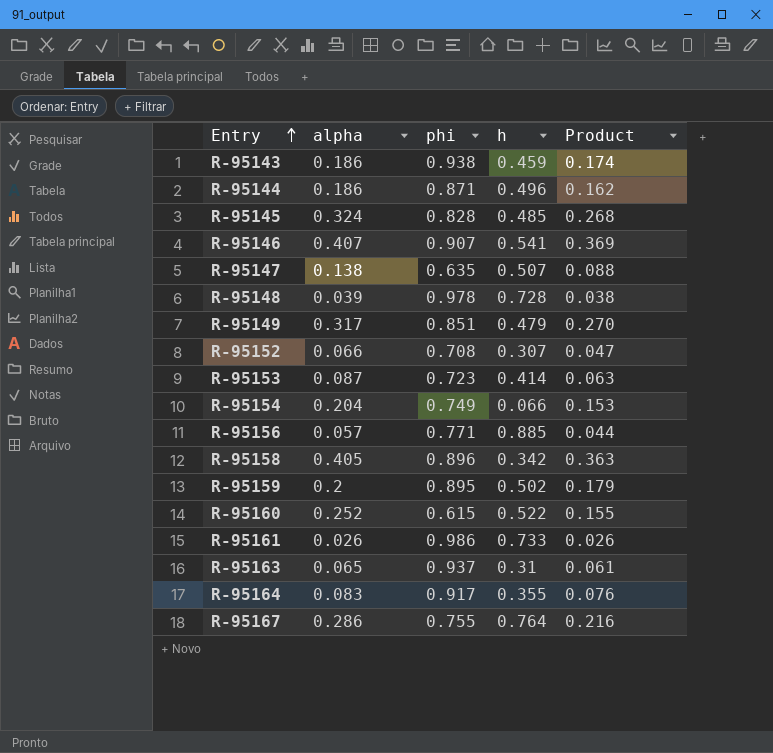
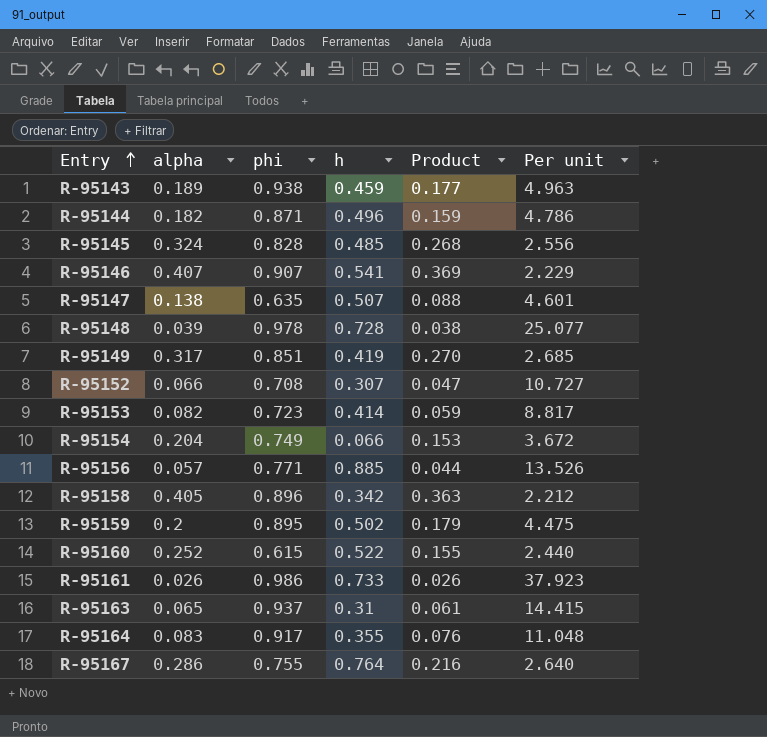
column Per unit | formula: none -> [phi] / [alpha]
R-95143 | alpha: 0.186 -> 0.189
R-95143 | Product: 0.174 -> 0.177
R-95144 | alpha: 0.186 -> 0.182
R-95144 | Product: 0.162 -> 0.159
R-95149 | h: 0.479 -> 0.419
R-95153 | alpha: 0.087 -> 0.082
R-95153 | Product: 0.063 -> 0.059

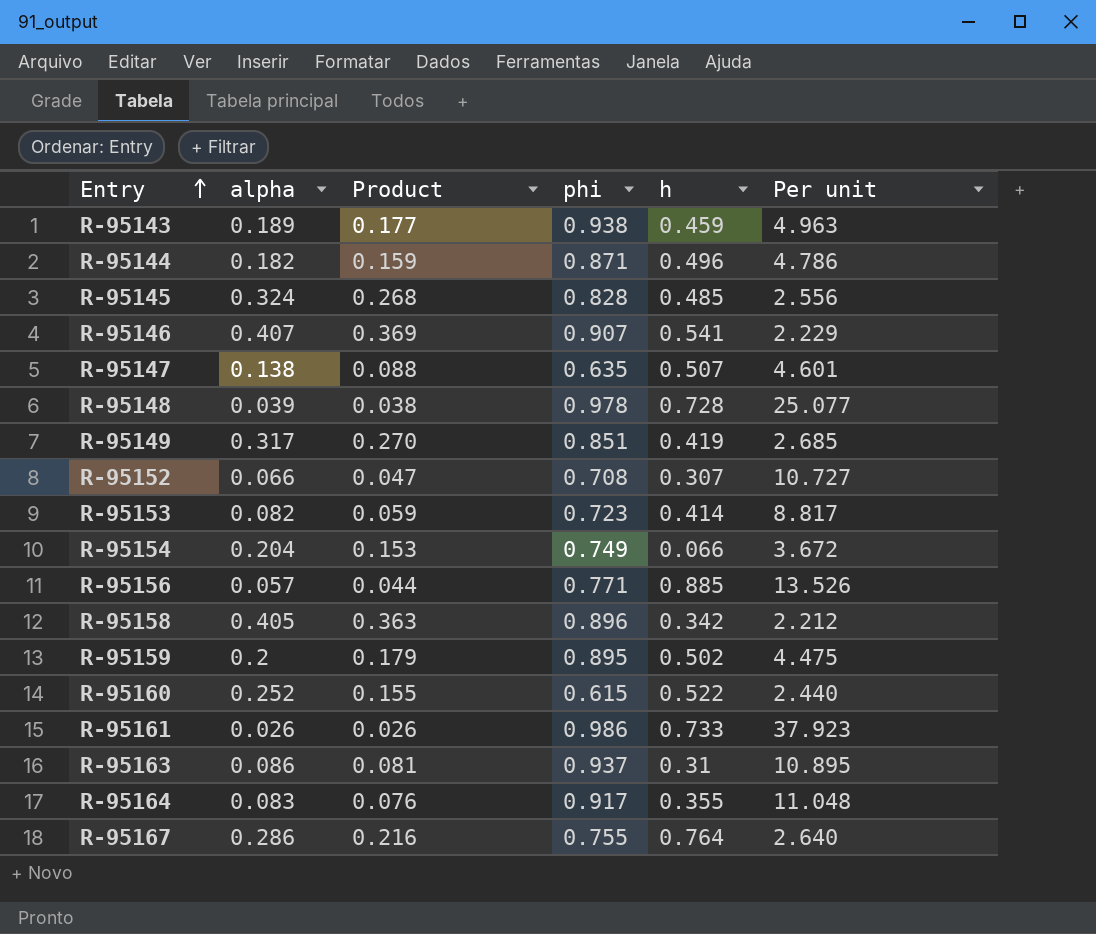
column Product | position: 5 -> 3
R-95163 | alpha: 0.065 -> 0.086
R-95163 | Product: 0.061 -> 0.081
R-95163 | Per unit: 14.415 -> 10.895

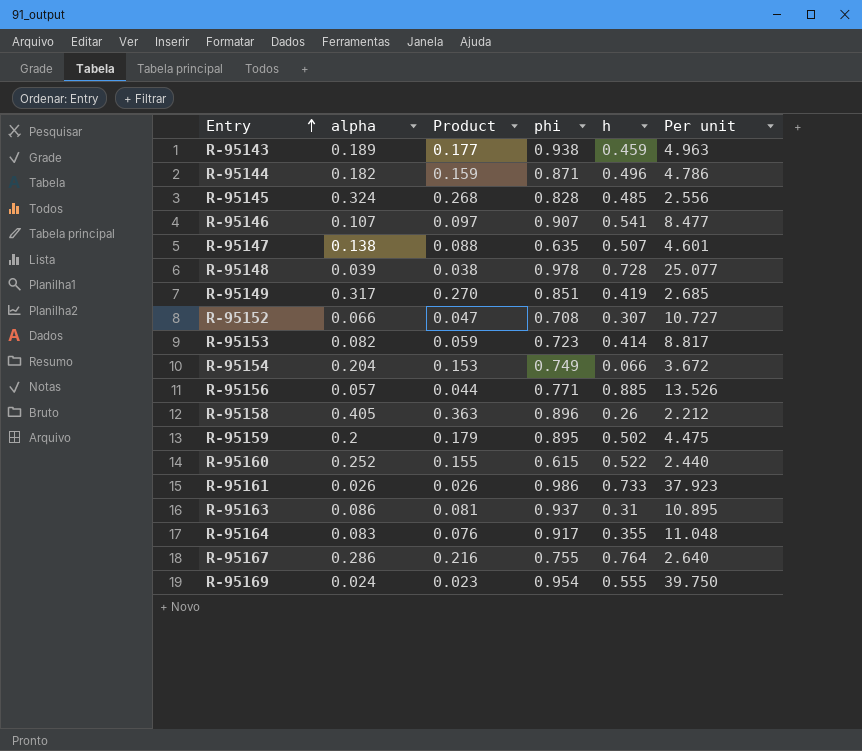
R-95146 | alpha: 0.407 -> 0.107
R-95146 | Product: 0.369 -> 0.097
R-95146 | Per unit: 2.229 -> 8.477
R-95158 | h: 0.342 -> 0.26
row R-95169: none -> 0.024 | 0.023 | 0.954 | 0.555 | 39.750

